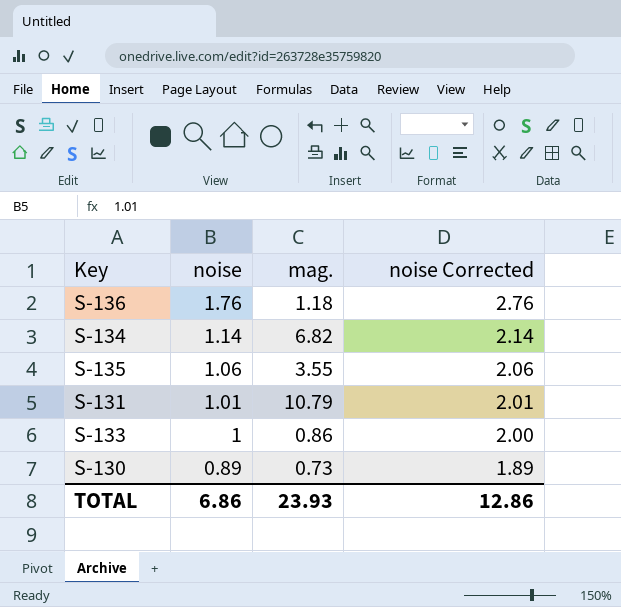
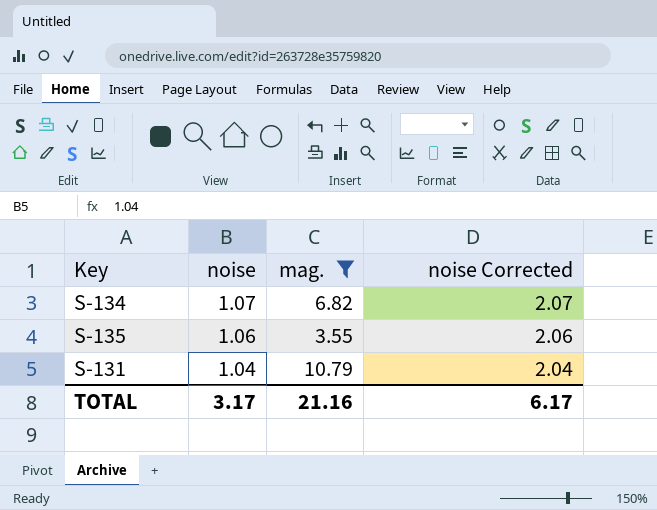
filter: none -> mag. >= 3.55
S-134 | noise: 1.14 -> 1.07
S-134 | noise Corrected: 2.14 -> 2.07
S-131 | noise: 1.01 -> 1.04
S-131 | noise Corrected: 2.01 -> 2.04
TOTAL | noise: 6.86 -> 3.17
TOTAL | mag.: 23.93 -> 21.16
TOTAL | noise Corrected: 12.86 -> 6.17

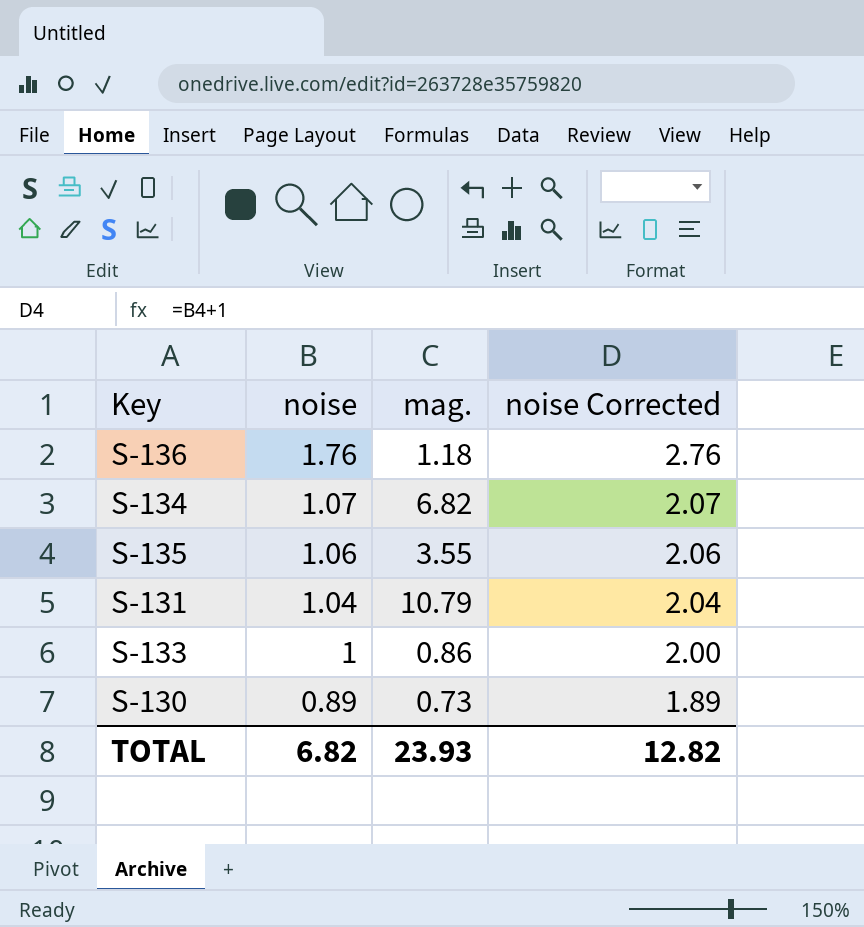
filter: mag. >= 3.55 -> none
TOTAL | noise: 3.17 -> 6.82
TOTAL | mag.: 21.16 -> 23.93
TOTAL | noise Corrected: 6.17 -> 12.82

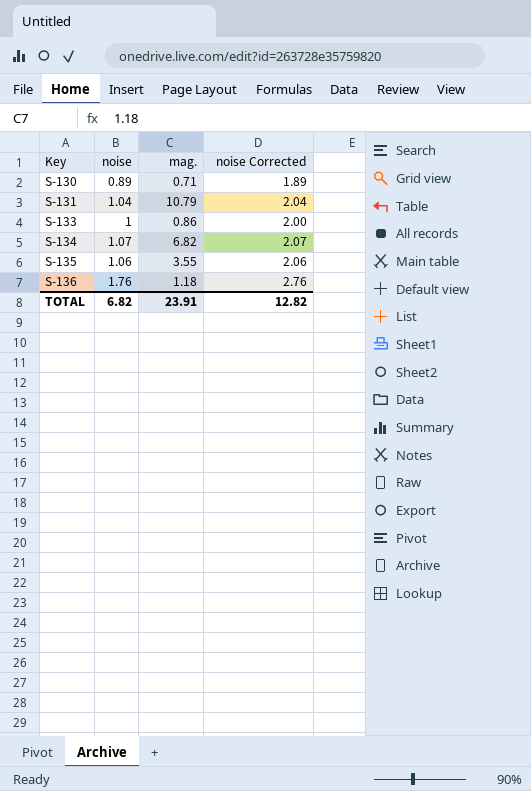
row order: noise descending -> Key ascending
S-130 | mag.: 0.73 -> 0.71
TOTAL | mag.: 23.93 -> 23.91

